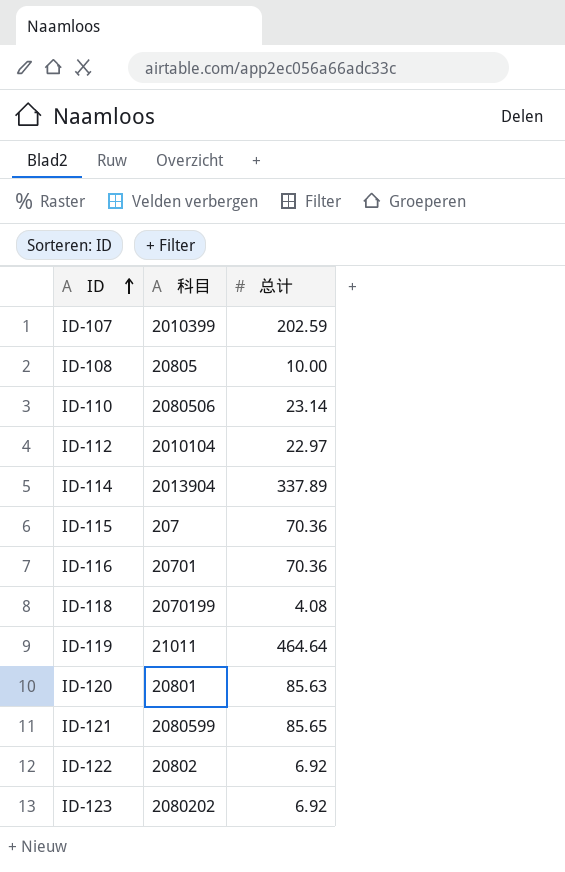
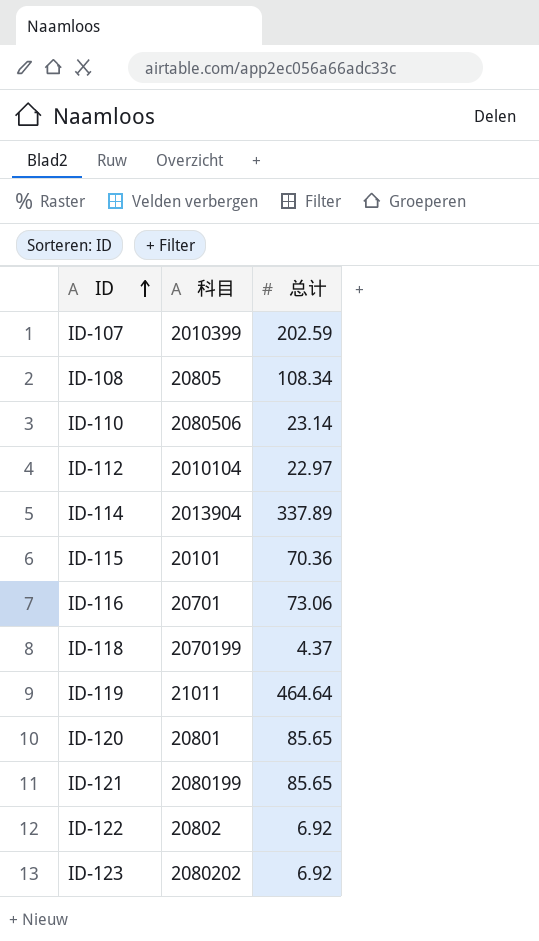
ID-108 | 总计: 10.00 -> 108.34
ID-115 | 科目: 207 -> 20101
ID-116 | 总计: 70.36 -> 73.06
ID-118 | 总计: 4.08 -> 4.37
ID-120 | 总计: 85.63 -> 85.65
ID-121 | 科目: 2080599 -> 2080199

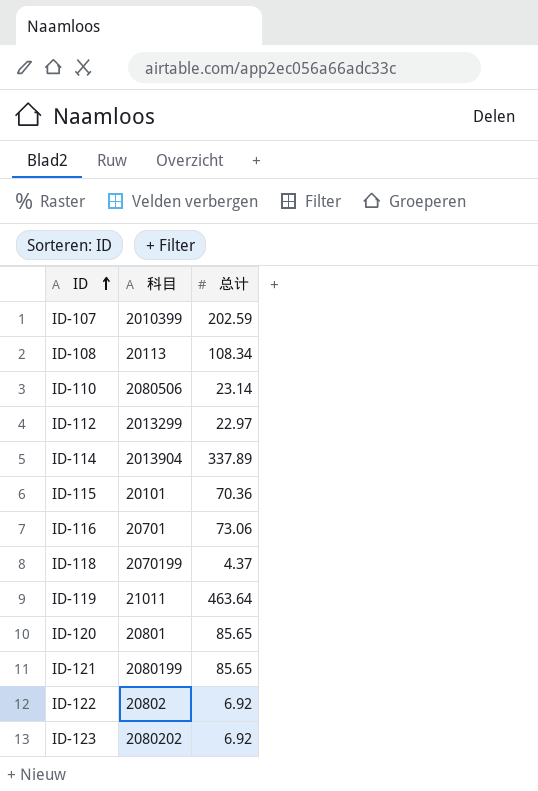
ID-108 | 科目: 20805 -> 20113
ID-112 | 科目: 2010104 -> 2013299
ID-119 | 总计: 464.64 -> 463.64

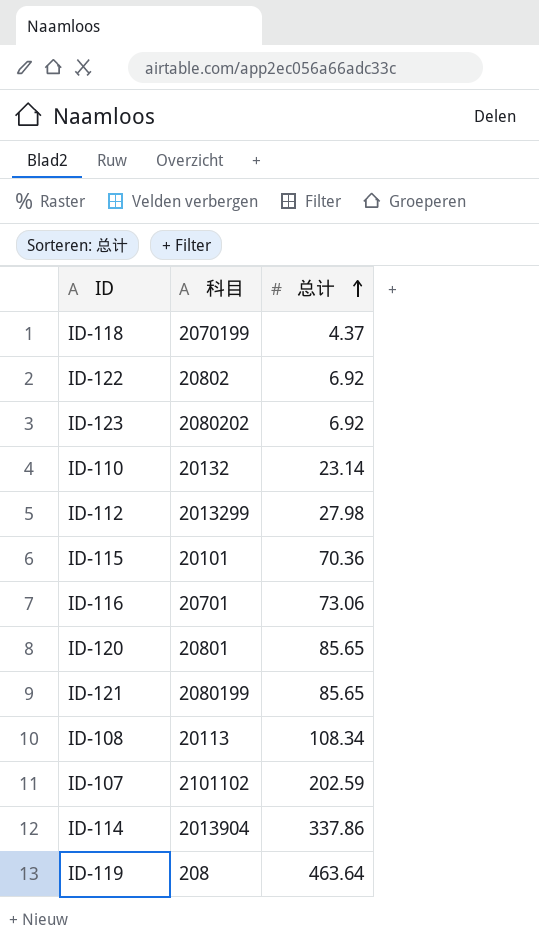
row order: ID ascending -> 总计 ascending
ID-110 | 科目: 2080506 -> 20132
ID-112 | 总计: 22.97 -> 27.98
ID-107 | 科目: 2010399 -> 2101102
ID-114 | 总计: 337.89 -> 337.86
ID-119 | 科目: 21011 -> 208

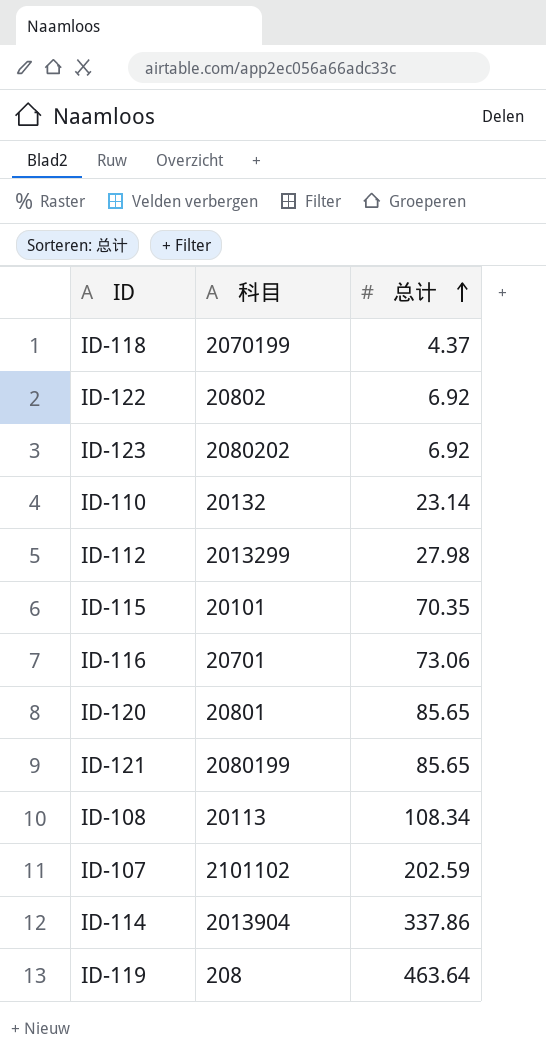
ID-115 | 总计: 70.36 -> 70.35

